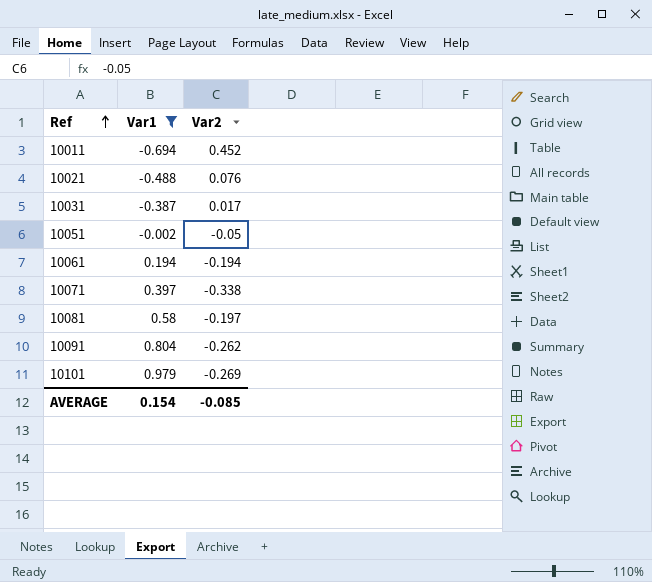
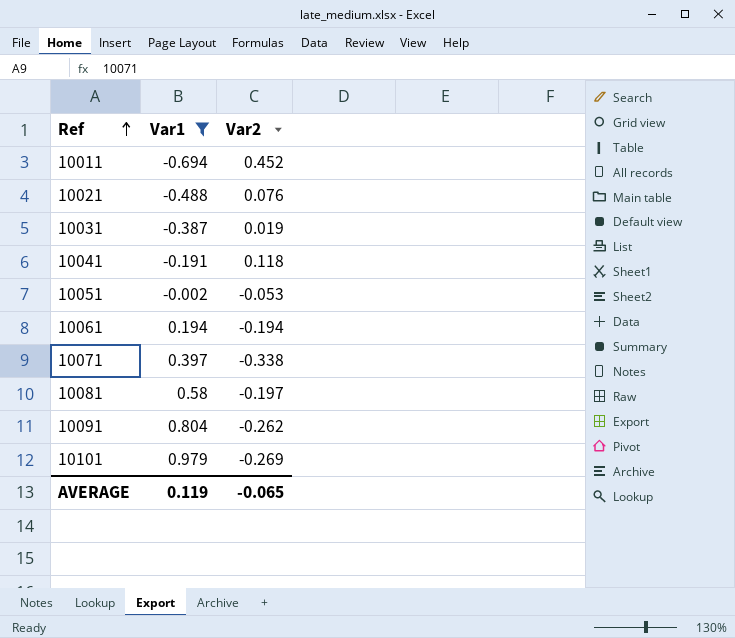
10031 | Var2: 0.017 -> 0.019
row 10041: none -> -0.191 | 0.118
10051 | Var2: -0.05 -> -0.053
AVERAGE | Var1: 0.154 -> 0.119
AVERAGE | Var2: -0.085 -> -0.065

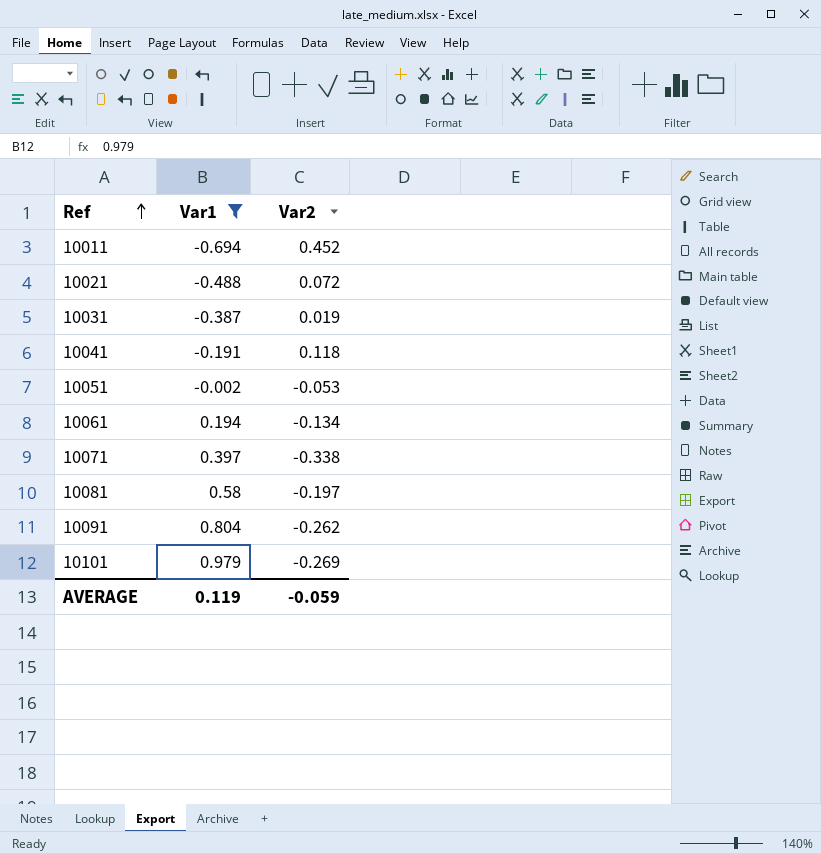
10021 | Var2: 0.076 -> 0.072
10061 | Var2: -0.194 -> -0.134
AVERAGE | Var2: -0.065 -> -0.059

